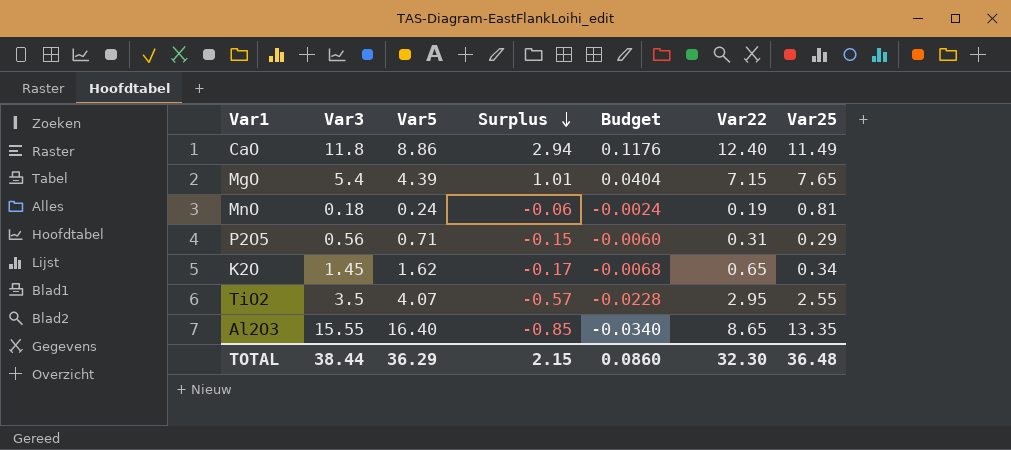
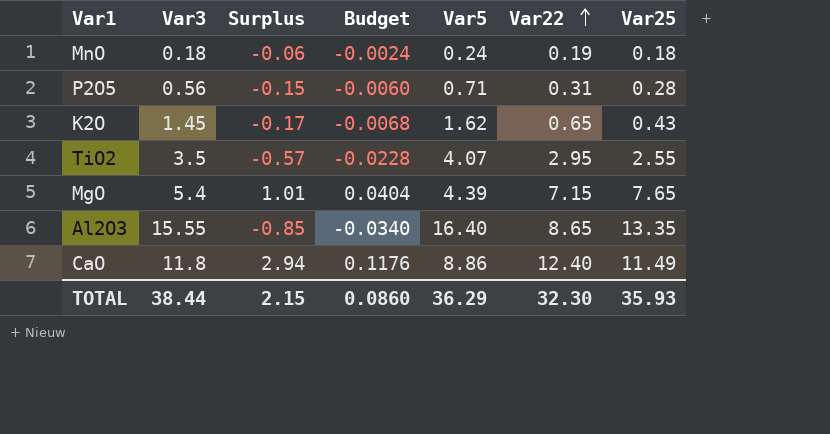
row order: Surplus descending -> Var22 ascending
column Var5 | position: 3 -> 5
MnO | Var25: 0.81 -> 0.18
P2O5 | Var25: 0.29 -> 0.28
K2O | Var25: 0.34 -> 0.43
TOTAL | Var25: 36.48 -> 35.93

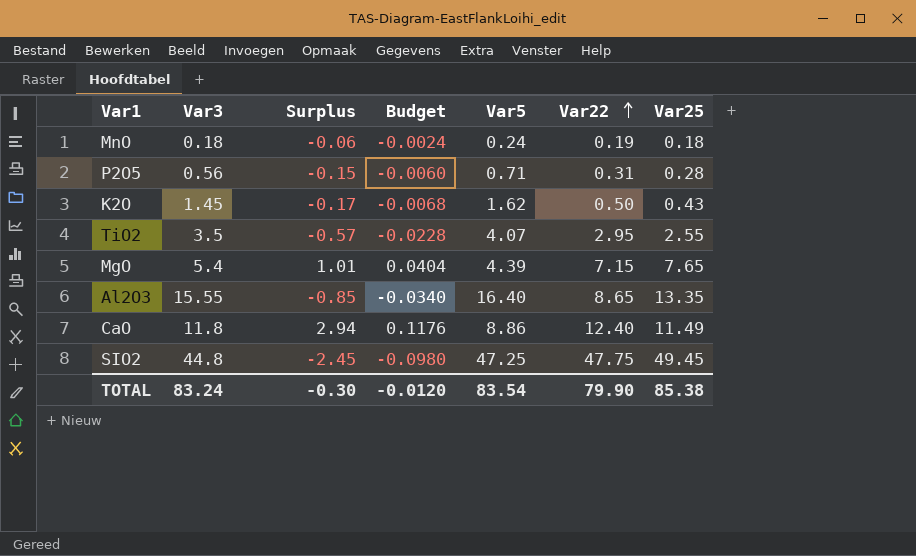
K2O | Var22: 0.65 -> 0.50
row SIO2: none -> 44.8 | -2.45 | -0.0980 | 47.25 | 47.75 | 49.45
TOTAL | Var3: 38.44 -> 83.24
TOTAL | Surplus: 2.15 -> -0.30
TOTAL | Budget: 0.0860 -> -0.0120
TOTAL | Var5: 36.29 -> 83.54
TOTAL | Var22: 32.30 -> 79.90
TOTAL | Var25: 35.93 -> 85.38

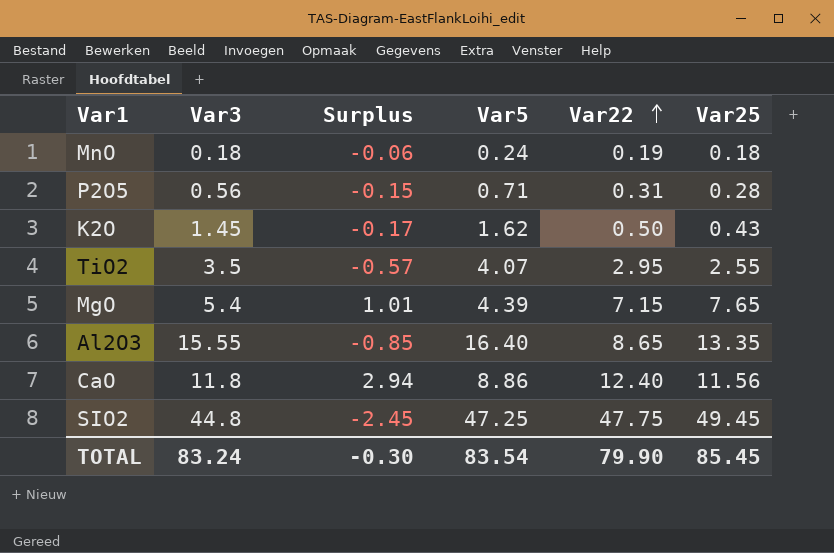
column Budget | formula: [Surplus] * 0.04 -> none
CaO | Var25: 11.49 -> 11.56
TOTAL | Var25: 85.38 -> 85.45

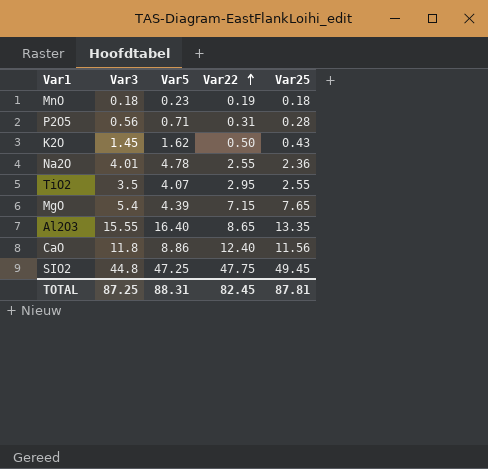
column Surplus | formula: [Var3] - [Var5] -> none
MnO | Var5: 0.24 -> 0.23
row Na2O: none -> 4.01 | 4.78 | 2.55 | 2.36
TOTAL | Var3: 83.24 -> 87.25
TOTAL | Var5: 83.54 -> 88.31
TOTAL | Var22: 79.90 -> 82.45
TOTAL | Var25: 85.45 -> 87.81

